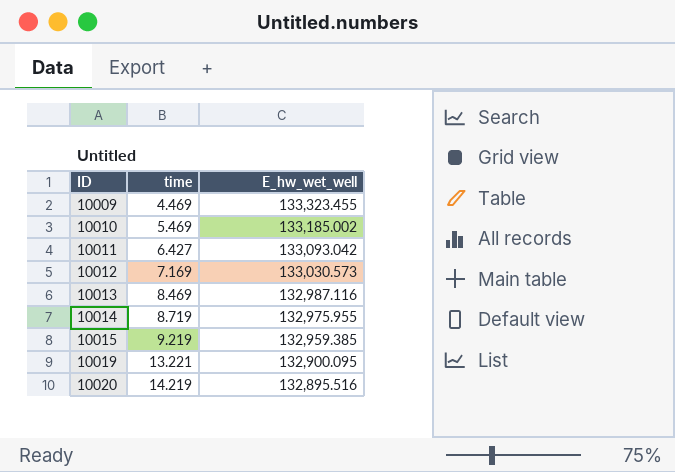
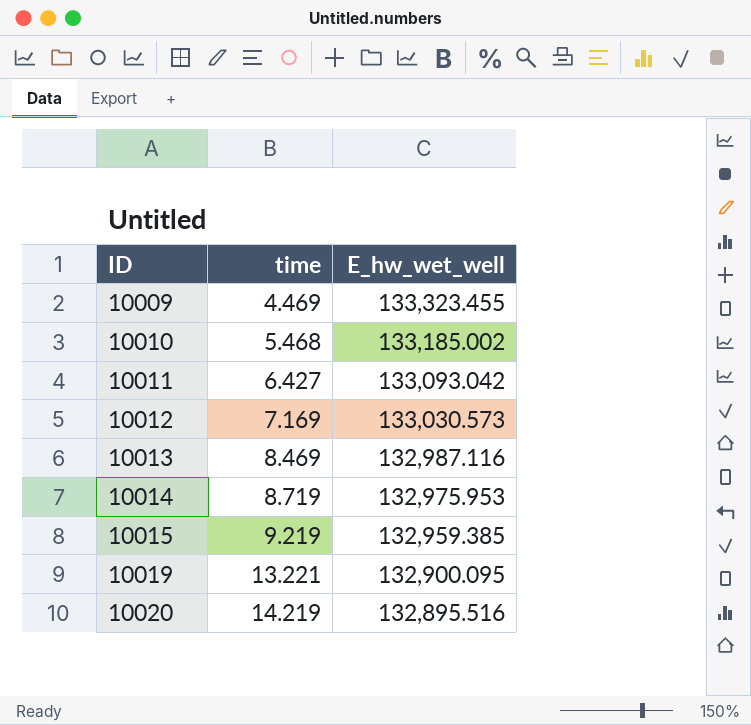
10010 | time: 5.469 -> 5.468
10014 | E_hw_wet_well: 132,975.955 -> 132,975.953

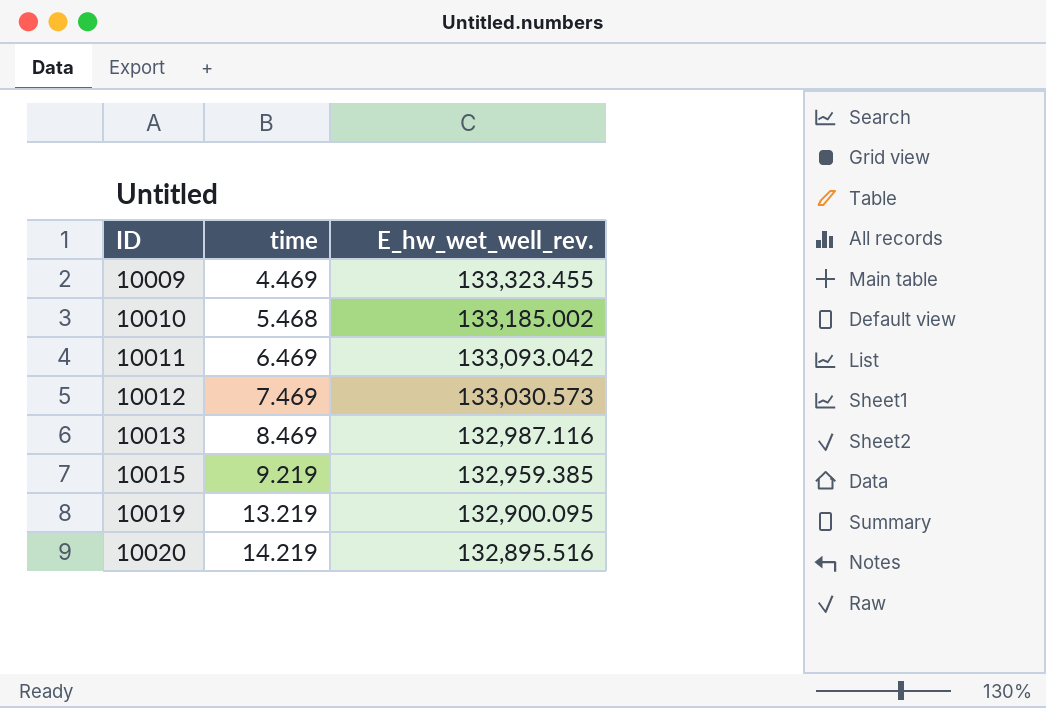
column name: E_hw_wet_well -> E_hw_wet_well_rev.
row 10014: 8.719 | 132,975.953 -> none
10011 | time: 6.427 -> 6.469
10012 | time: 7.169 -> 7.469
10019 | time: 13.221 -> 13.219

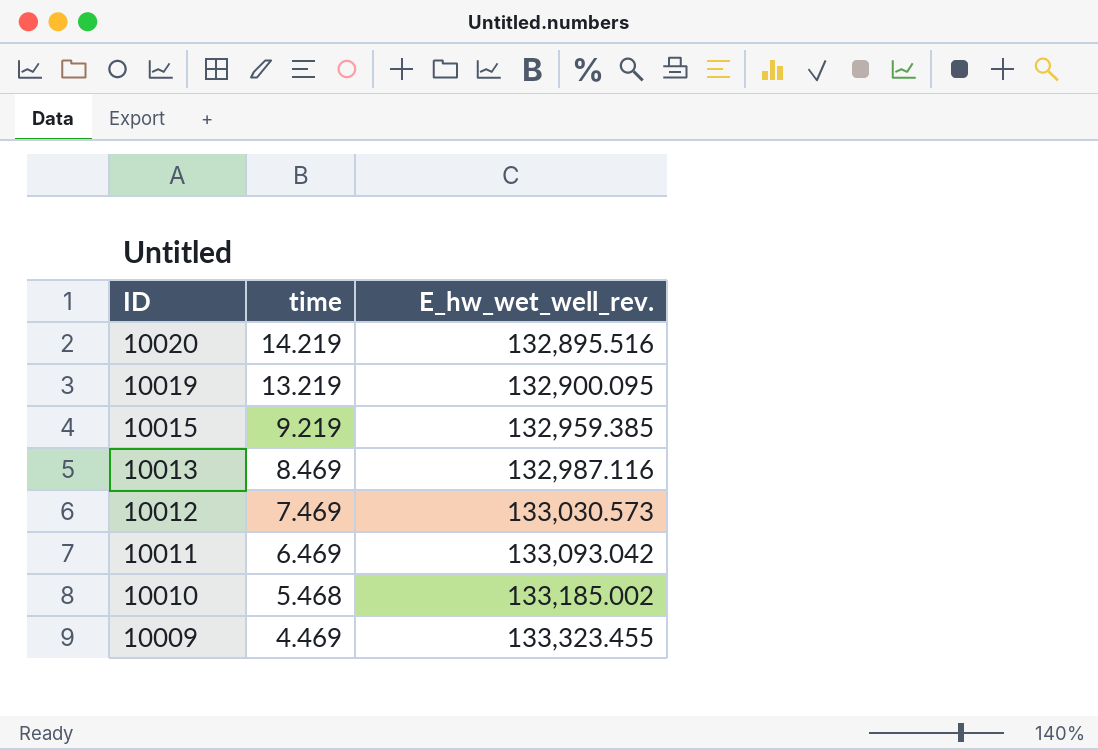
row order: ID ascending -> ID descending

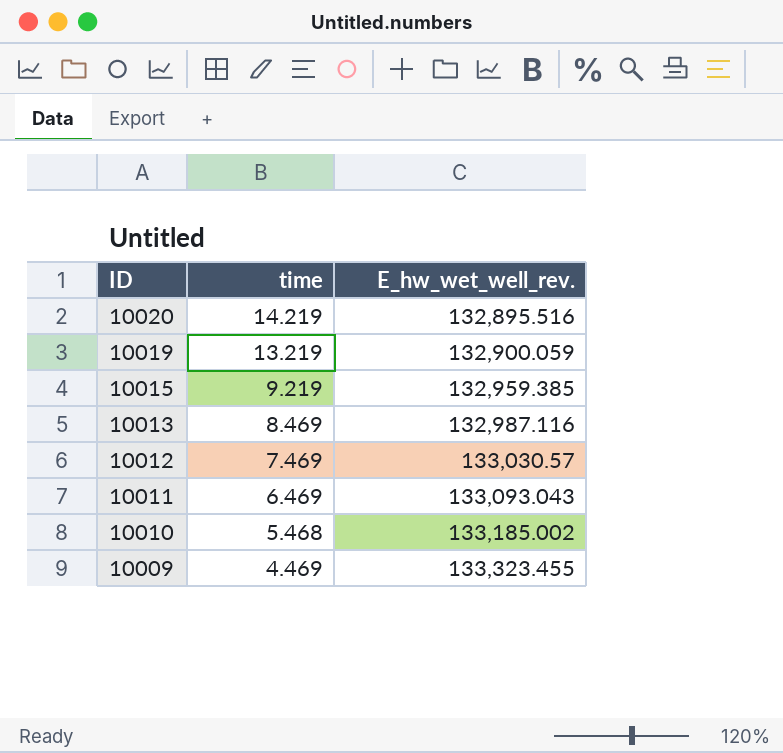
10019 | E_hw_wet_well_rev.: 132,900.095 -> 132,900.059
10012 | E_hw_wet_well_rev.: 133,030.573 -> 133,030.57
10011 | E_hw_wet_well_rev.: 133,093.042 -> 133,093.043

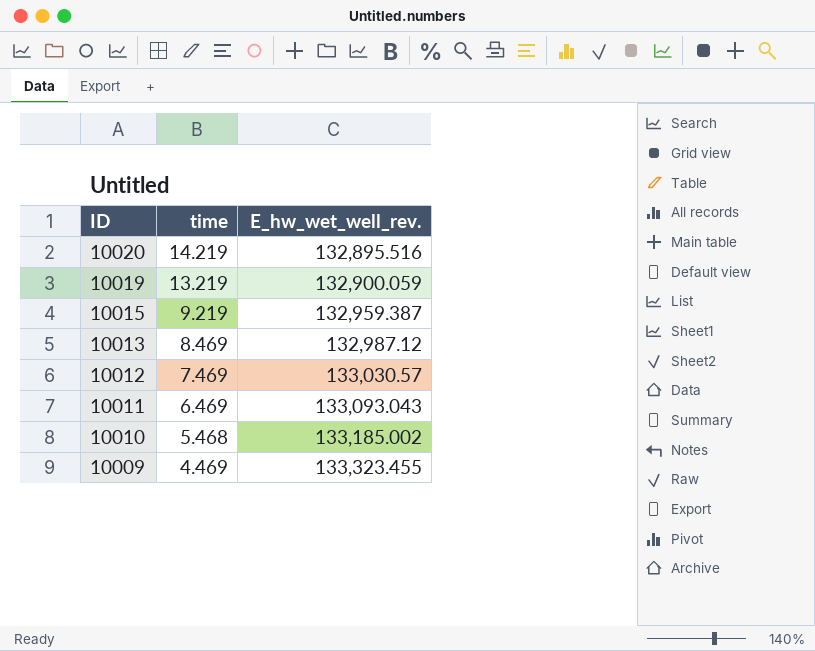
10015 | E_hw_wet_well_rev.: 132,959.385 -> 132,959.387
10013 | E_hw_wet_well_rev.: 132,987.116 -> 132,987.12

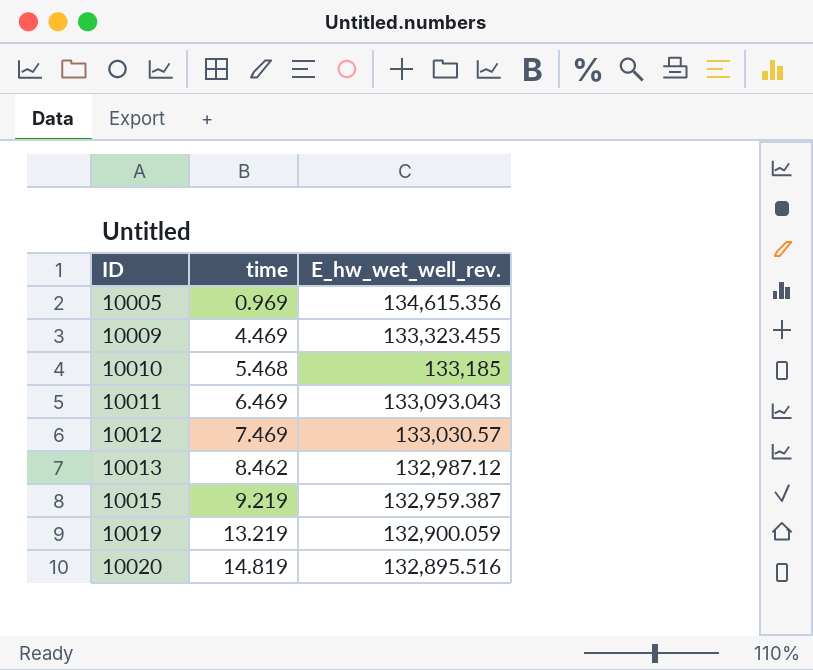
row order: ID descending -> ID ascending
row 10005: none -> 0.969 | 134,615.356
10010 | E_hw_wet_well_rev.: 133,185.002 -> 133,185
10013 | time: 8.469 -> 8.462
10020 | time: 14.219 -> 14.819

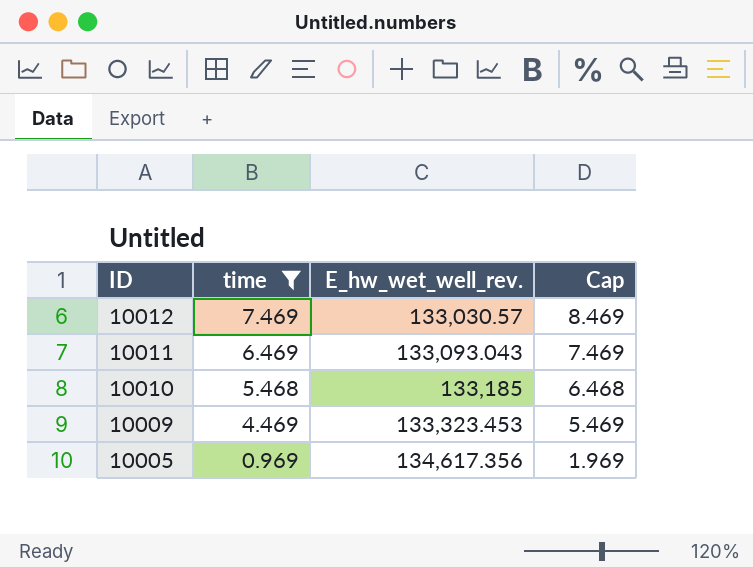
filter: none -> time <= 7.469
row order: ID ascending -> ID descending
column Cap | formula: none -> [time] + 1
10009 | E_hw_wet_well_rev.: 133,323.455 -> 133,323.453
10005 | E_hw_wet_well_rev.: 134,615.356 -> 134,617.356

